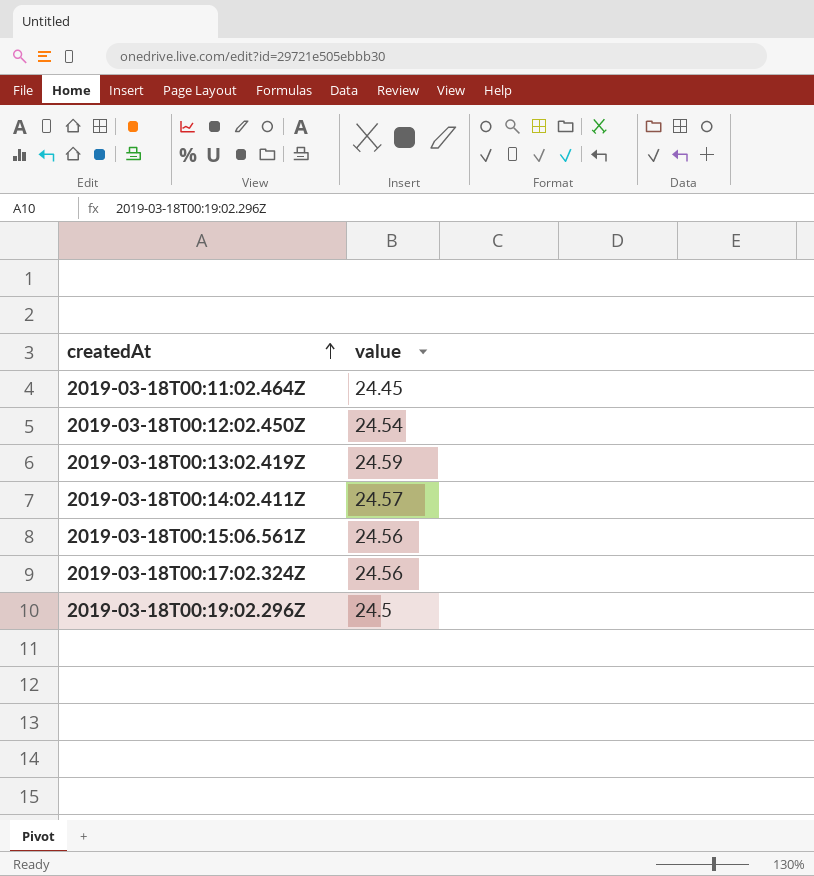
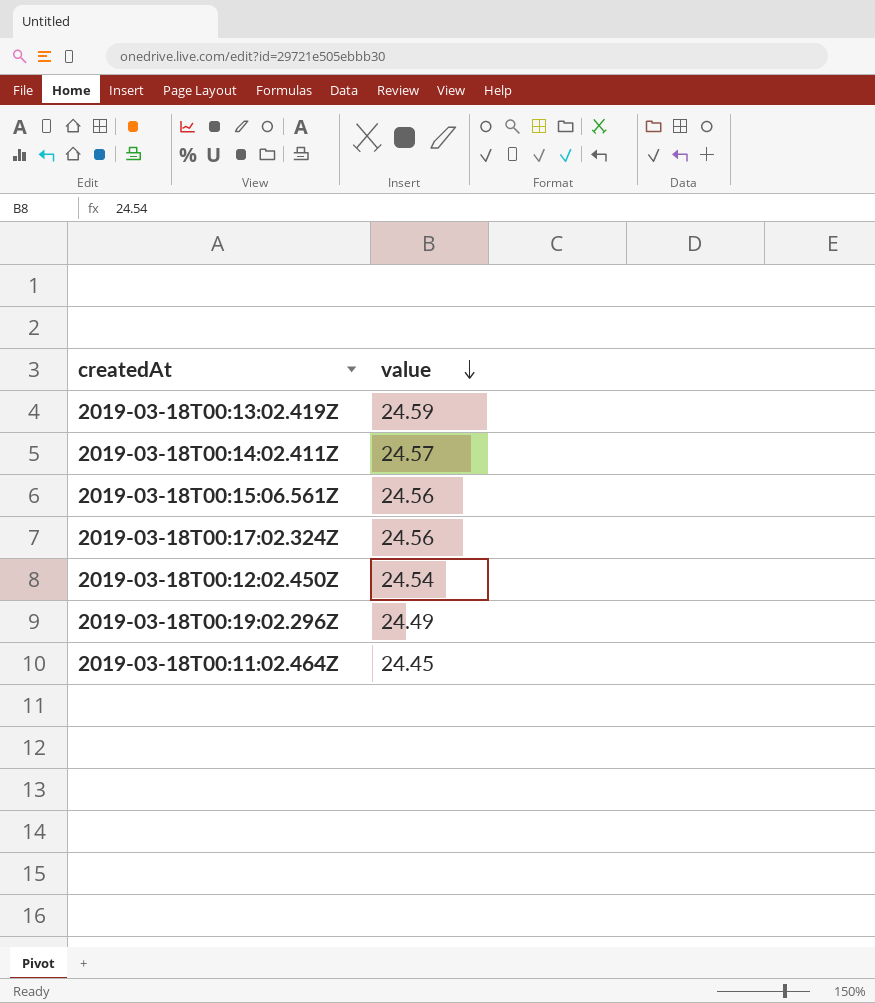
row order: createdAt ascending -> value descending
2019-03-18T00:19:02.296Z | value: 24.5 -> 24.49

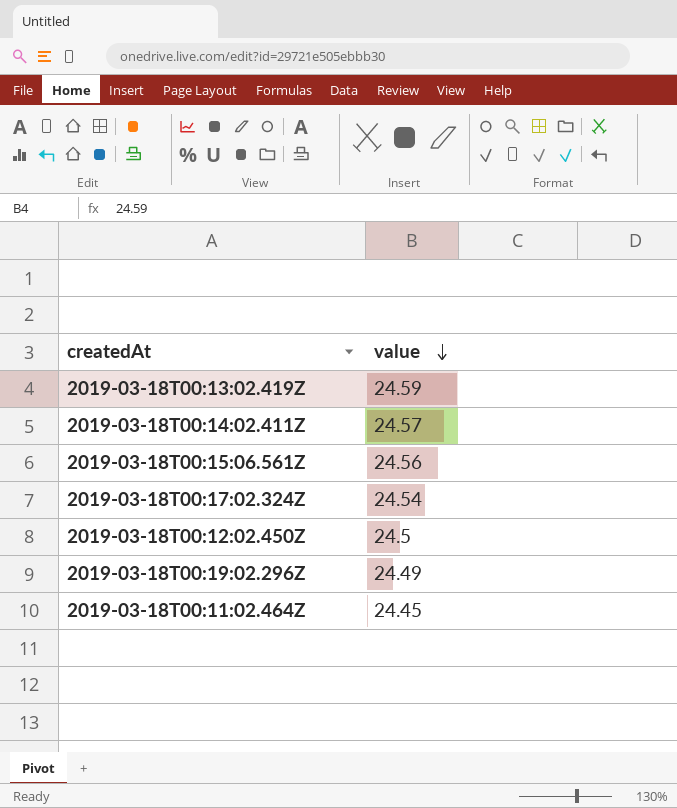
2019-03-18T00:17:02.324Z | value: 24.56 -> 24.54
2019-03-18T00:12:02.450Z | value: 24.54 -> 24.5

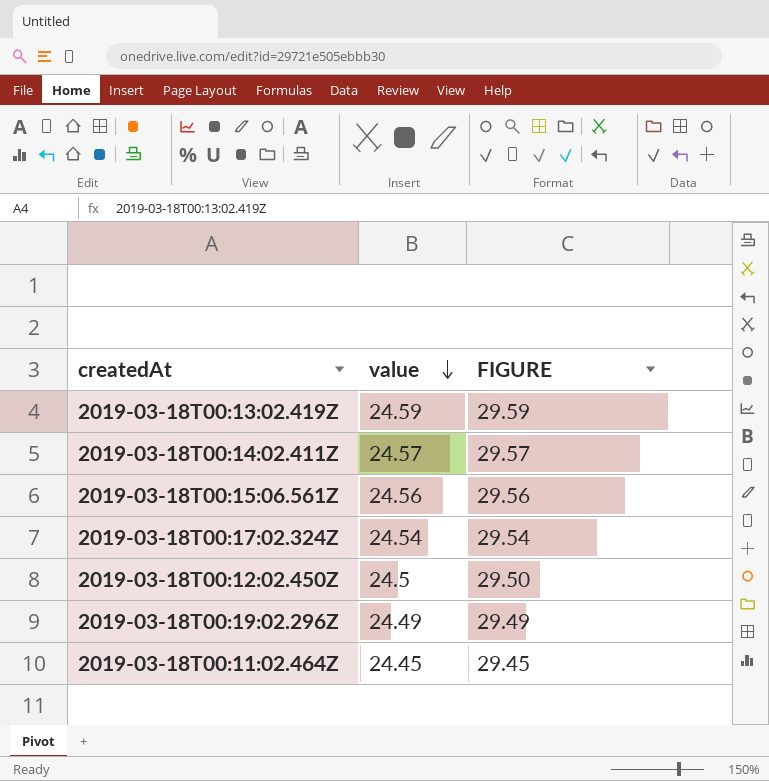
column FIGURE | formula: none -> [value] + 5

